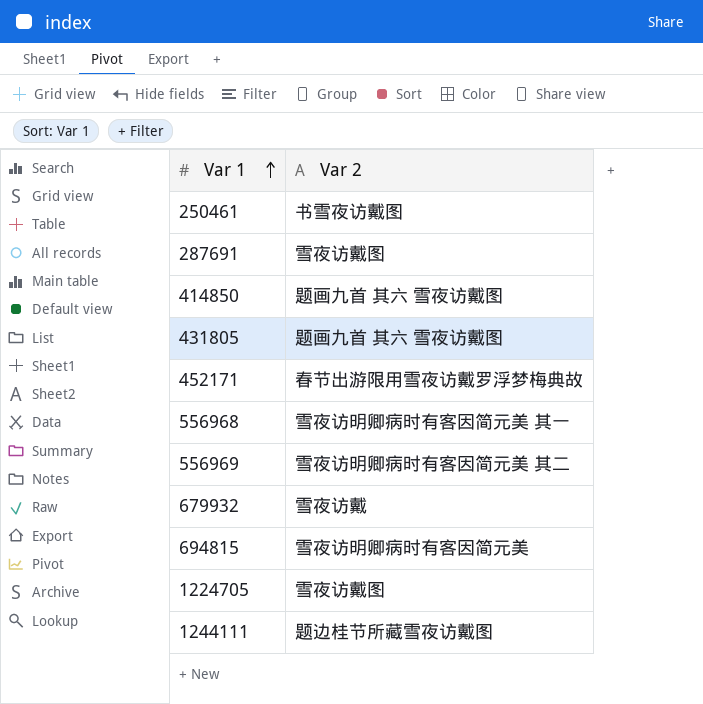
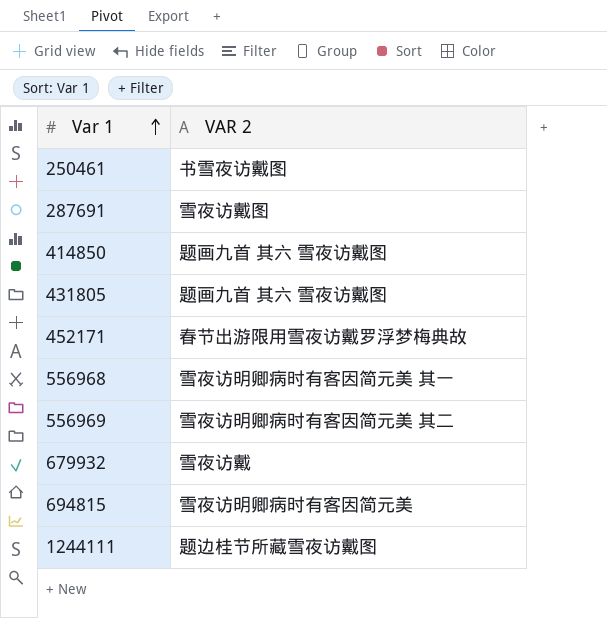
column name: Var 2 -> VAR 2
row 1224705: 雪夜访戴图 -> none

